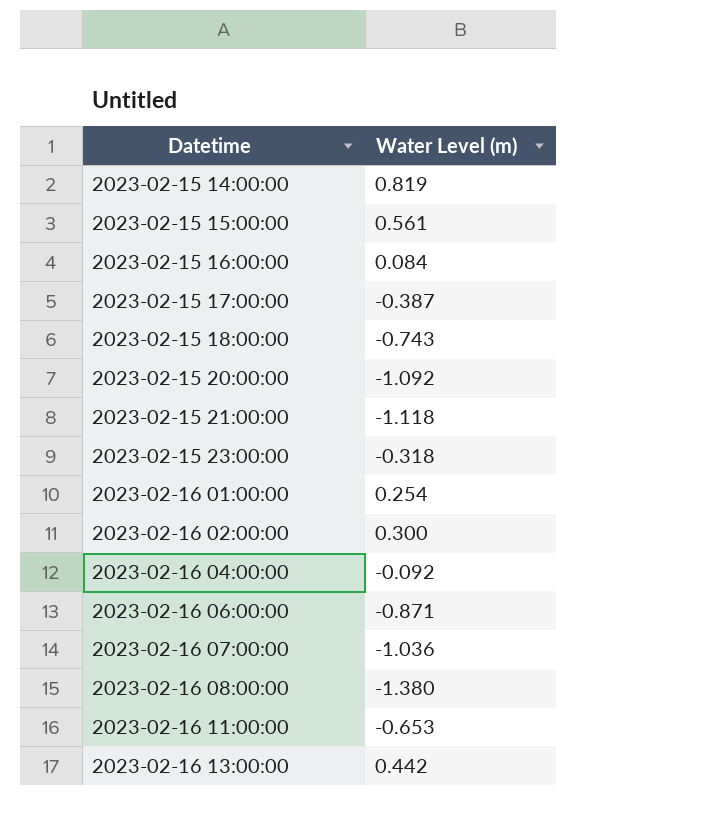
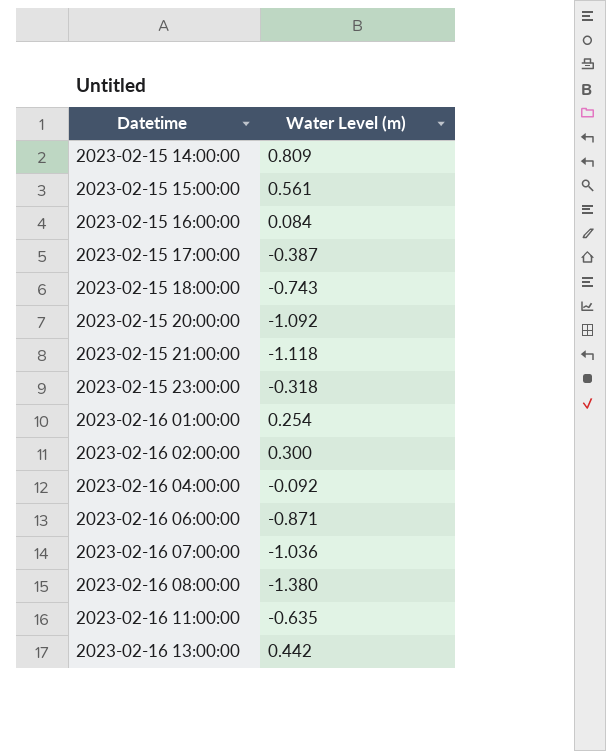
2023-02-15 14:00:00 | Water Level (m): 0.819 -> 0.809
2023-02-16 11:00:00 | Water Level (m): -0.653 -> -0.635

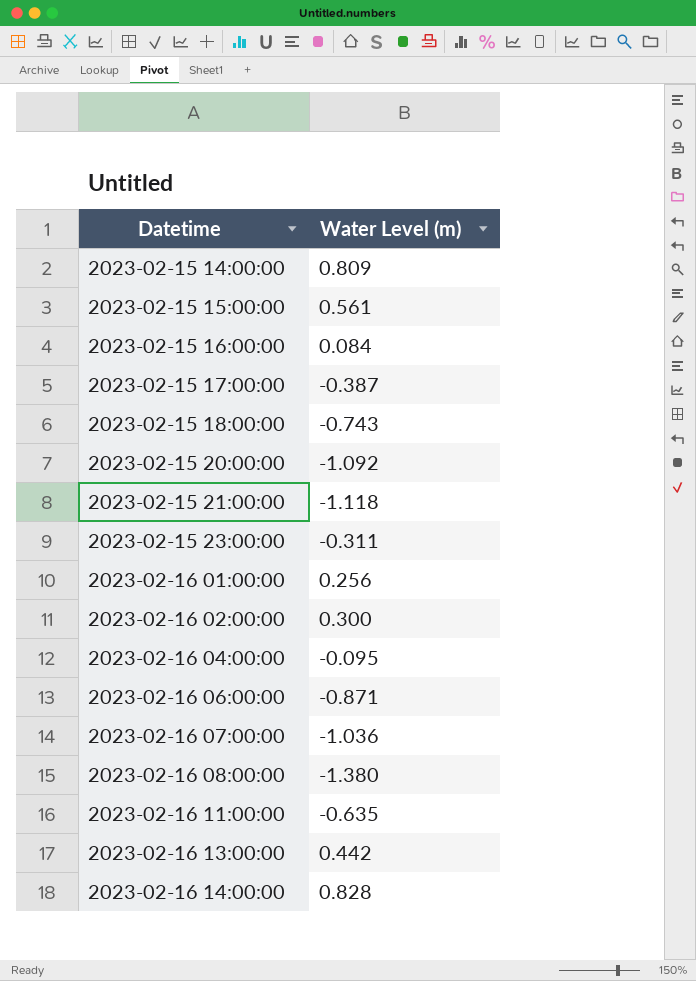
2023-02-15 23:00:00 | Water Level (m): -0.318 -> -0.311
2023-02-16 01:00:00 | Water Level (m): 0.254 -> 0.256
2023-02-16 04:00:00 | Water Level (m): -0.092 -> -0.095
row 2023-02-16 14:00:00: none -> 0.828

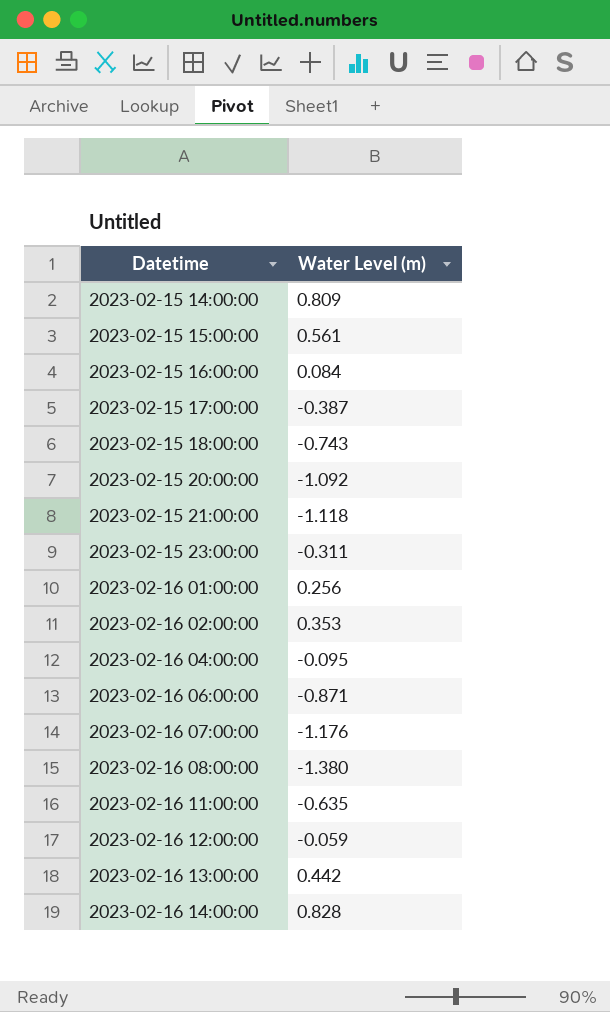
2023-02-16 02:00:00 | Water Level (m): 0.300 -> 0.353
2023-02-16 07:00:00 | Water Level (m): -1.036 -> -1.176
row 2023-02-16 12:00:00: none -> -0.059

